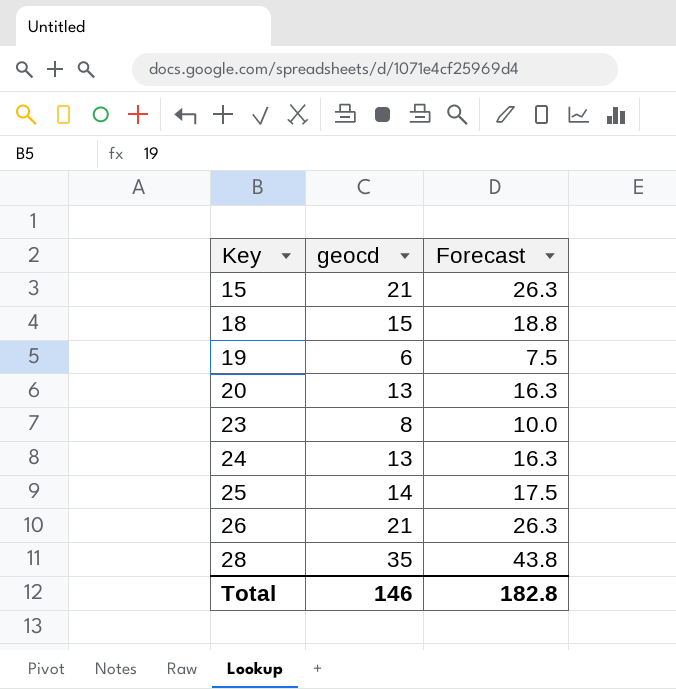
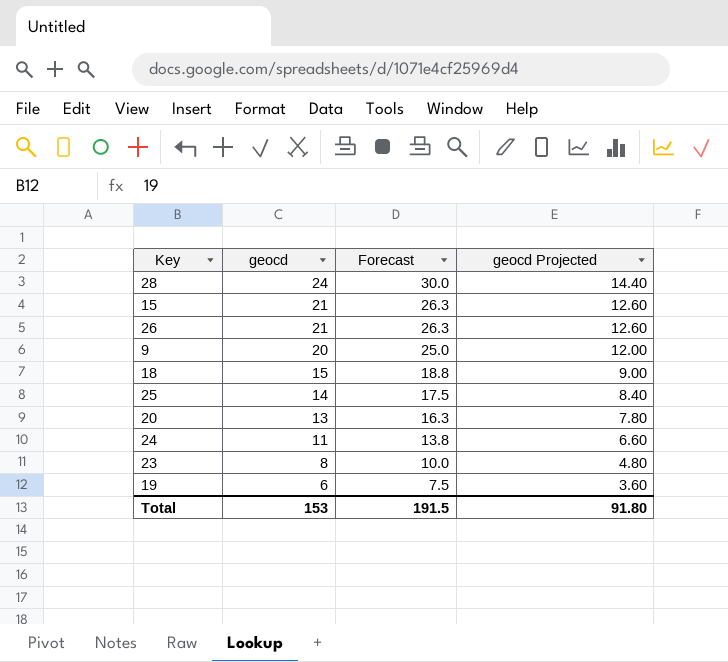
row order: Key ascending -> geocd descending
column geocd Projected | formula: none -> [geocd] * 0.6
28 | geocd: 35 -> 24
28 | Forecast: 43.8 -> 30.0
row 9: none -> 20 | 25.0 | 12.00
24 | geocd: 13 -> 11
24 | Forecast: 16.3 -> 13.8
Total | geocd: 146 -> 153
Total | Forecast: 182.8 -> 191.5

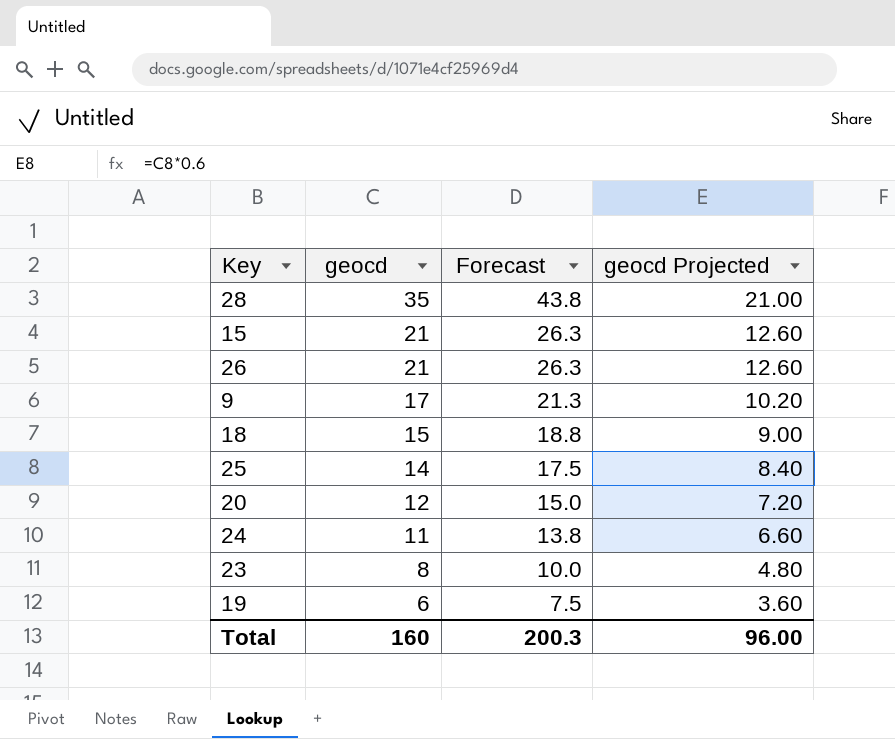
28 | geocd: 24 -> 35
28 | Forecast: 30.0 -> 43.8
28 | geocd Projected: 14.40 -> 21.00
9 | geocd: 20 -> 17
9 | Forecast: 25.0 -> 21.3
9 | geocd Projected: 12.00 -> 10.20
20 | geocd: 13 -> 12
20 | Forecast: 16.3 -> 15.0
20 | geocd Projected: 7.80 -> 7.20
Total | geocd: 153 -> 160
Total | Forecast: 191.5 -> 200.3
Total | geocd Projected: 91.80 -> 96.00

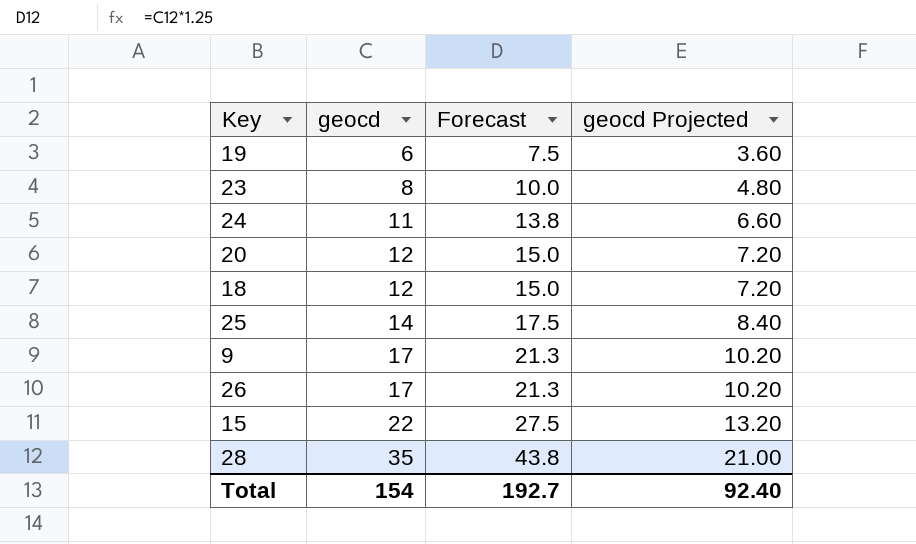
row order: geocd descending -> geocd ascending
18 | geocd: 15 -> 12
18 | Forecast: 18.8 -> 15.0
18 | geocd Projected: 9.00 -> 7.20
26 | geocd: 21 -> 17
26 | Forecast: 26.3 -> 21.3
26 | geocd Projected: 12.60 -> 10.20
15 | geocd: 21 -> 22
15 | Forecast: 26.3 -> 27.5
15 | geocd Projected: 12.60 -> 13.20
Total | geocd: 160 -> 154
Total | Forecast: 200.3 -> 192.7
Total | geocd Projected: 96.00 -> 92.40

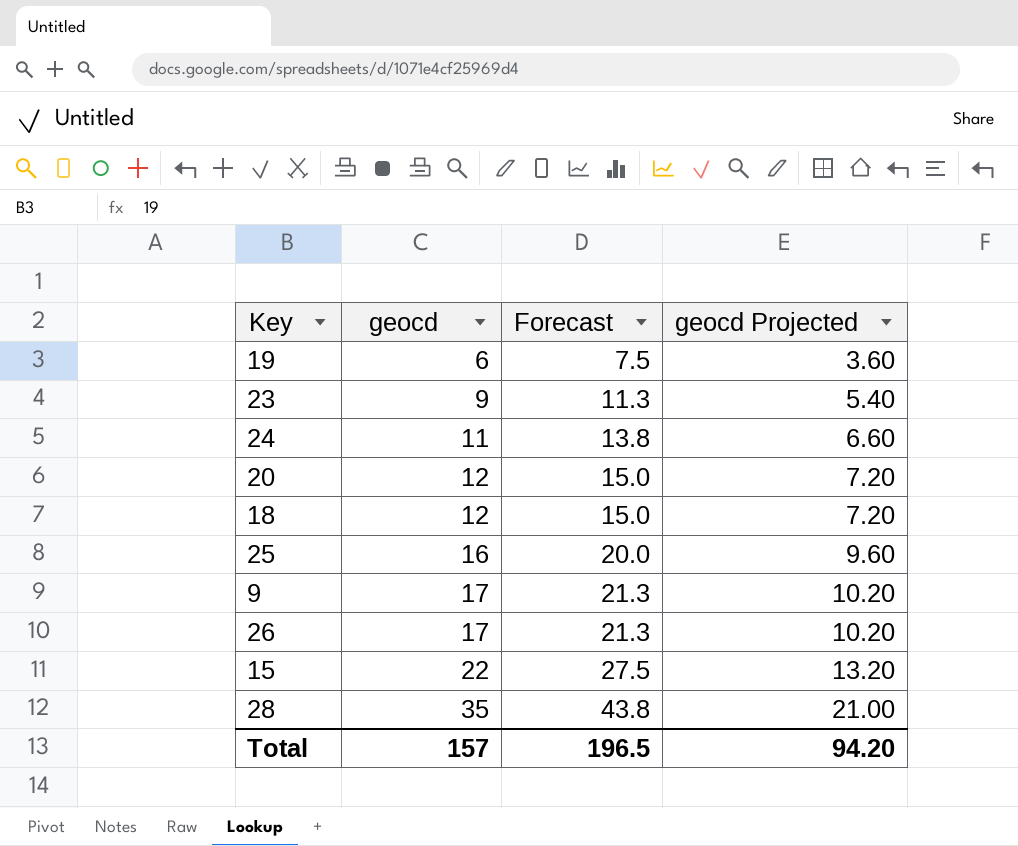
23 | geocd: 8 -> 9
23 | Forecast: 10.0 -> 11.3
23 | geocd Projected: 4.80 -> 5.40
25 | geocd: 14 -> 16
25 | Forecast: 17.5 -> 20.0
25 | geocd Projected: 8.40 -> 9.60
Total | geocd: 154 -> 157
Total | Forecast: 192.7 -> 196.5
Total | geocd Projected: 92.40 -> 94.20

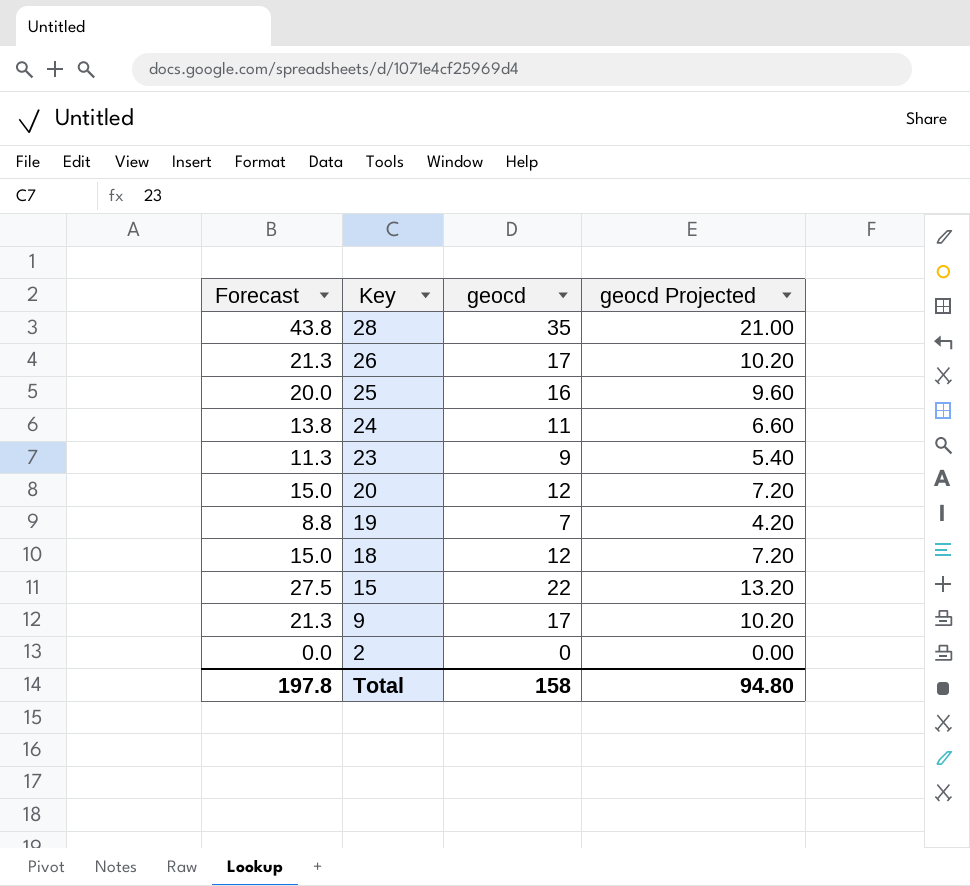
row order: geocd ascending -> Key descending
column Forecast | position: 3 -> 1
19 | Forecast: 7.5 -> 8.8
19 | geocd: 6 -> 7
19 | geocd Projected: 3.60 -> 4.20
row 2: none -> 0.0 | 0 | 0.00
Total | Forecast: 196.5 -> 197.8
Total | geocd: 157 -> 158
Total | geocd Projected: 94.20 -> 94.80

